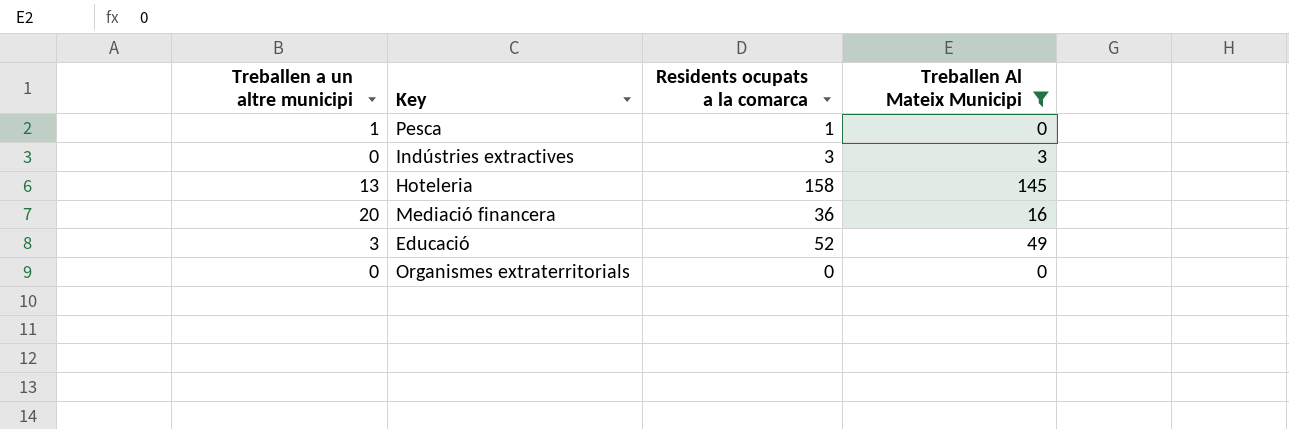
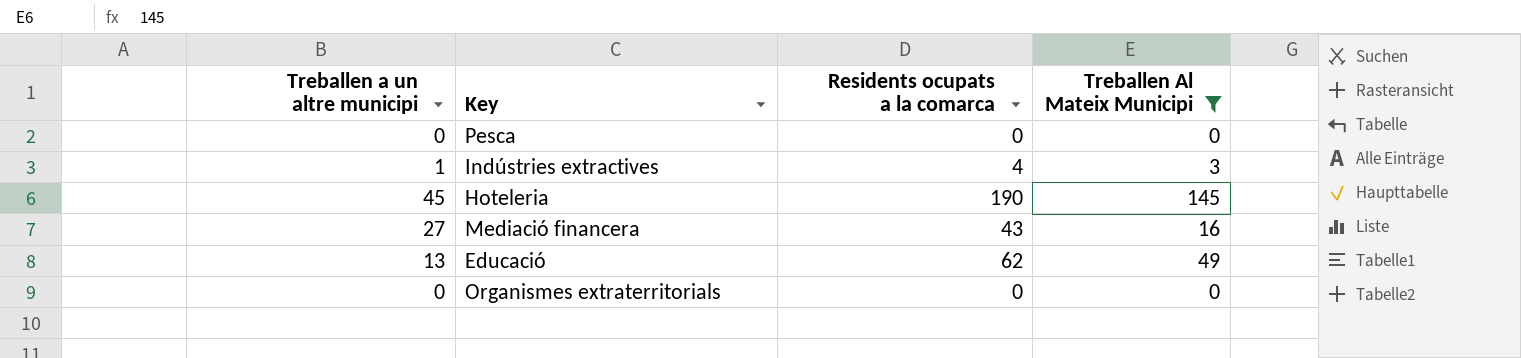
Pesca | Treballen a un altre municipi: 1 -> 0
Pesca | Residents ocupats a la comarca: 1 -> 0
Indústries extractives | Treballen a un altre municipi: 0 -> 1
Indústries extractives | Residents ocupats a la comarca: 3 -> 4
Hoteleria | Treballen a un altre municipi: 13 -> 45
Hoteleria | Residents ocupats a la comarca: 158 -> 190
Mediació financera | Treballen a un altre municipi: 20 -> 27
Mediació financera | Residents ocupats a la comarca: 36 -> 43
Educació | Treballen a un altre municipi: 3 -> 13
Educació | Residents ocupats a la comarca: 52 -> 62

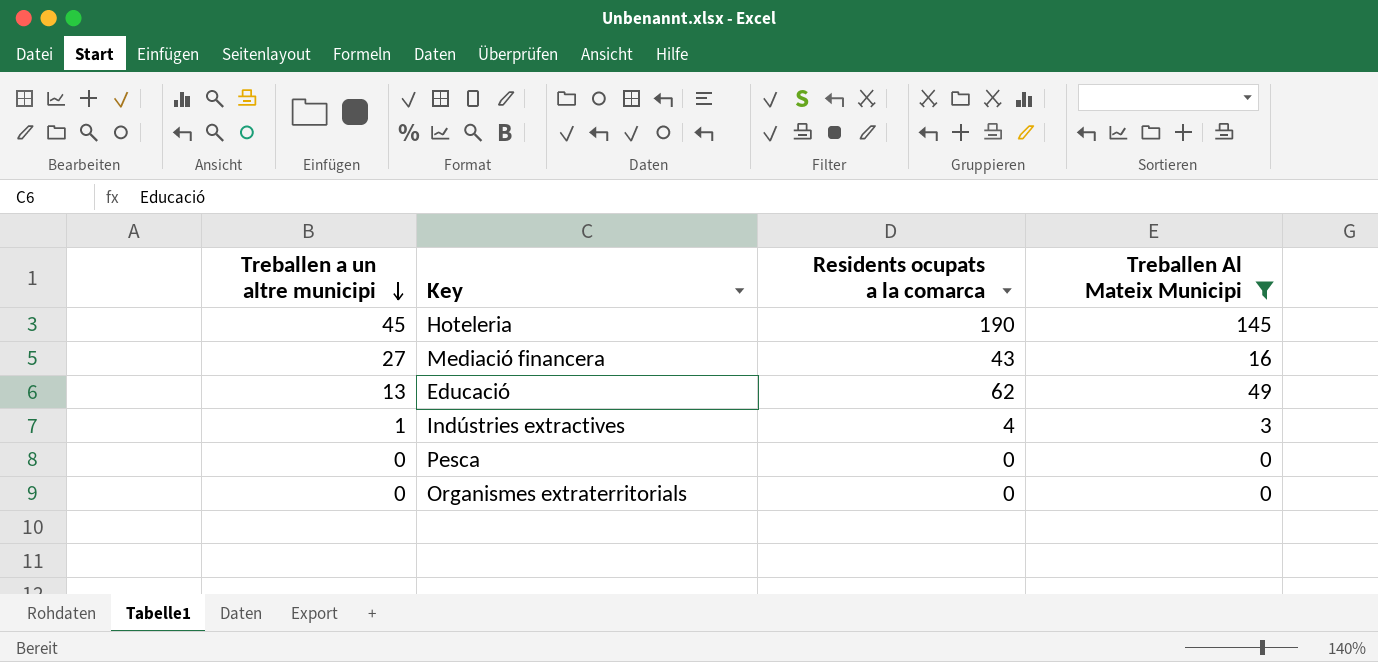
row order: none -> Treballen a un altre municipi descending

